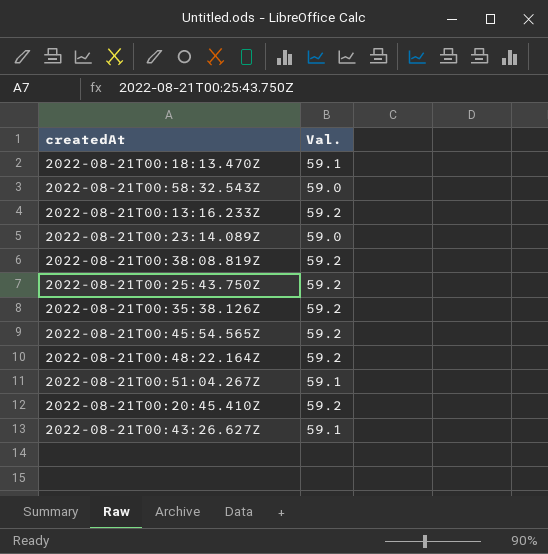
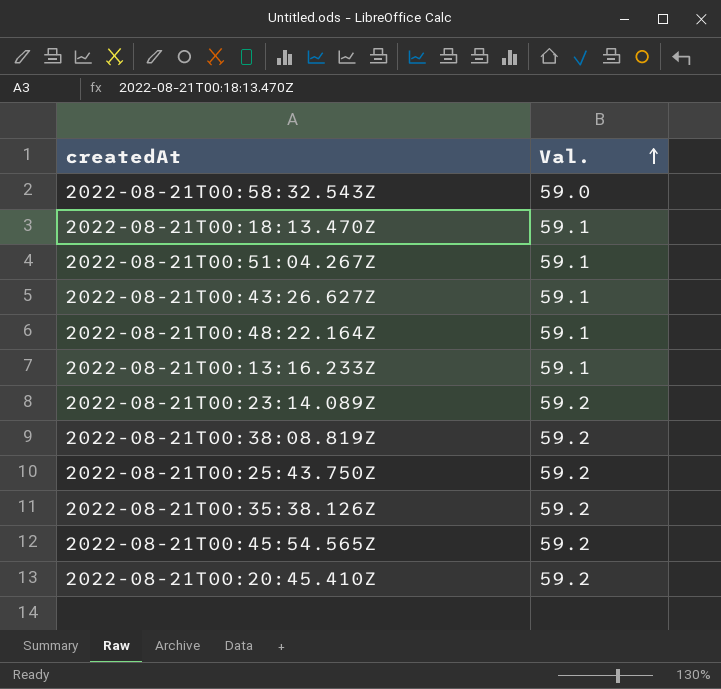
row order: none -> Val. ascending
2022-08-21T00:48:22.164Z | Val.: 59.2 -> 59.1
2022-08-21T00:13:16.233Z | Val.: 59.2 -> 59.1
2022-08-21T00:23:14.089Z | Val.: 59.0 -> 59.2

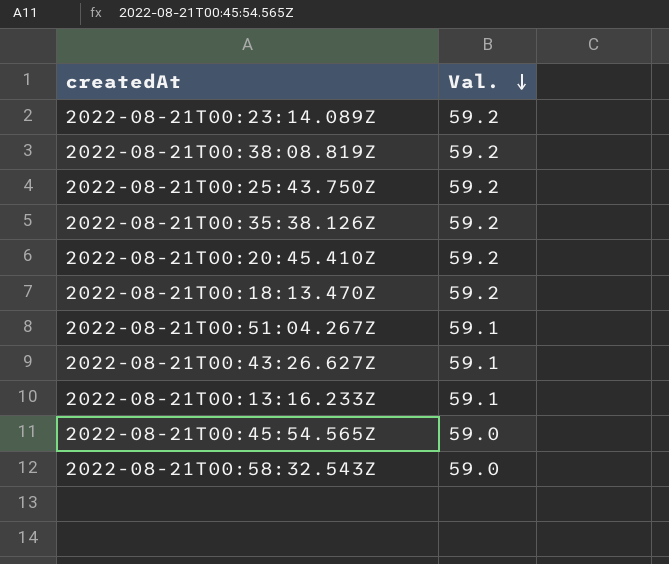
row order: Val. ascending -> Val. descending
row 2022-08-21T00:48:22.164Z: 59.1 -> none
2022-08-21T00:18:13.470Z | Val.: 59.1 -> 59.2
2022-08-21T00:45:54.565Z | Val.: 59.2 -> 59.0

